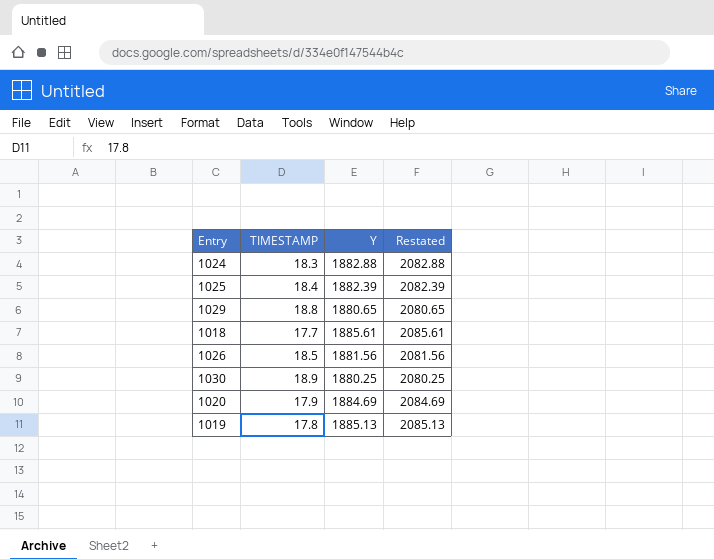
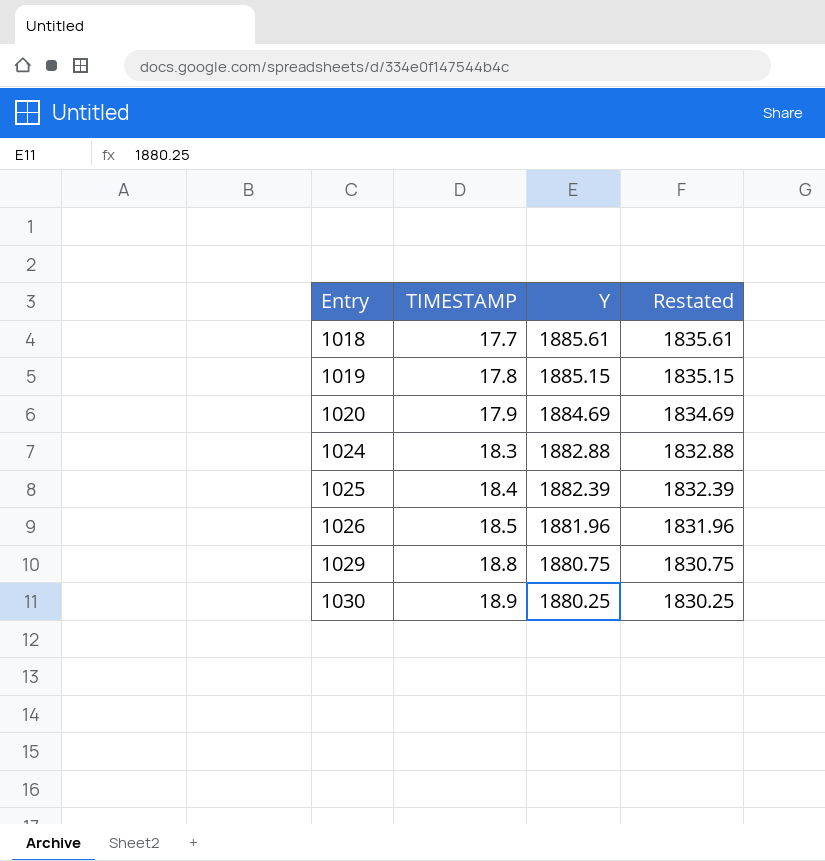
row order: none -> Entry ascending
column Restated | formula: [Y] + 200 -> [Y] - 50
1019 | Y: 1885.13 -> 1885.15
1026 | Y: 1881.56 -> 1881.96
1029 | Y: 1880.65 -> 1880.75

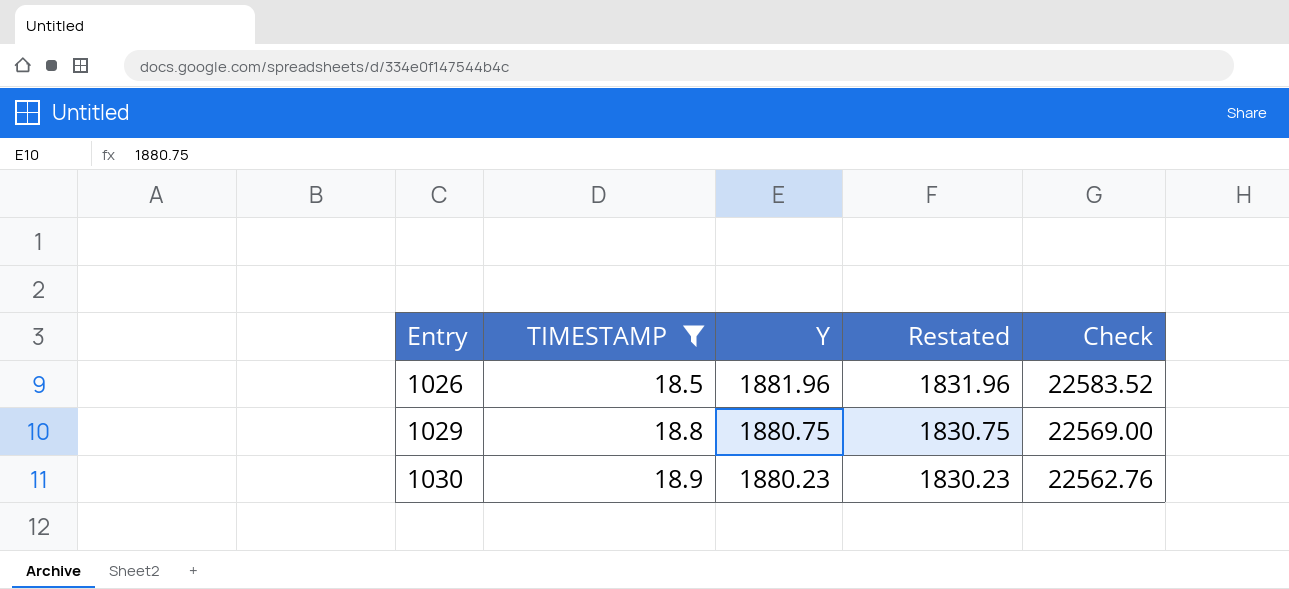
filter: none -> TIMESTAMP >= 18.5
column Check | formula: none -> [Y] * 12
1030 | Y: 1880.25 -> 1880.23
1030 | Restated: 1830.25 -> 1830.23

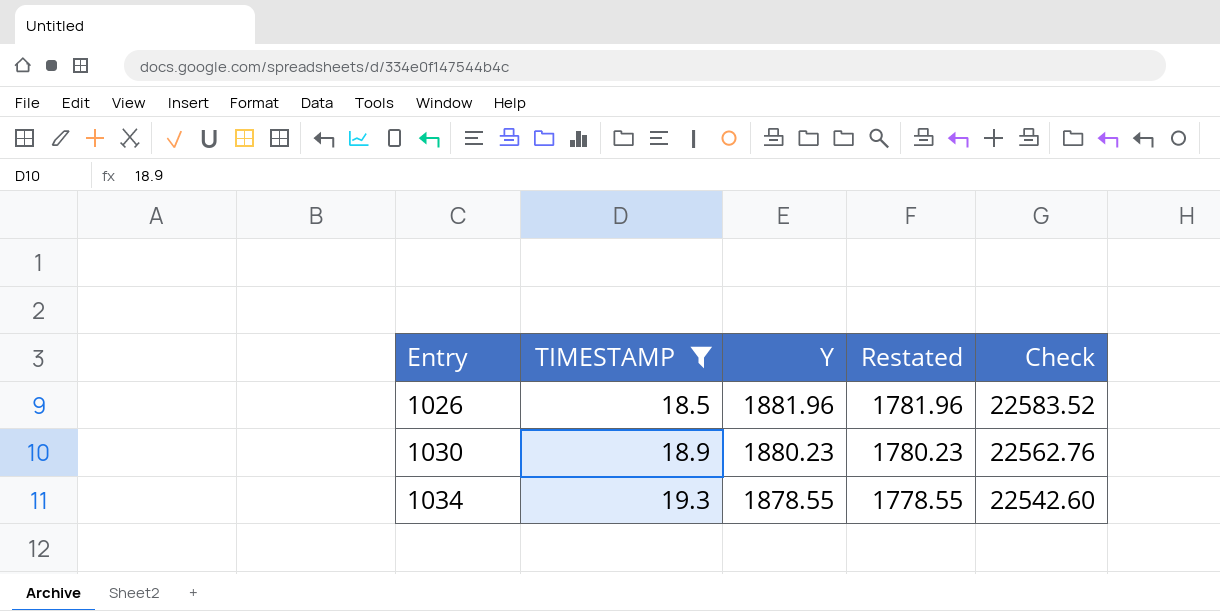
column Restated | formula: [Y] - 50 -> [Y] - 100
row 1029: 18.8 | 1880.75 | 1830.75 | 22569.00 -> none
row 1034: none -> 19.3 | 1878.55 | 1778.55 | 22542.60

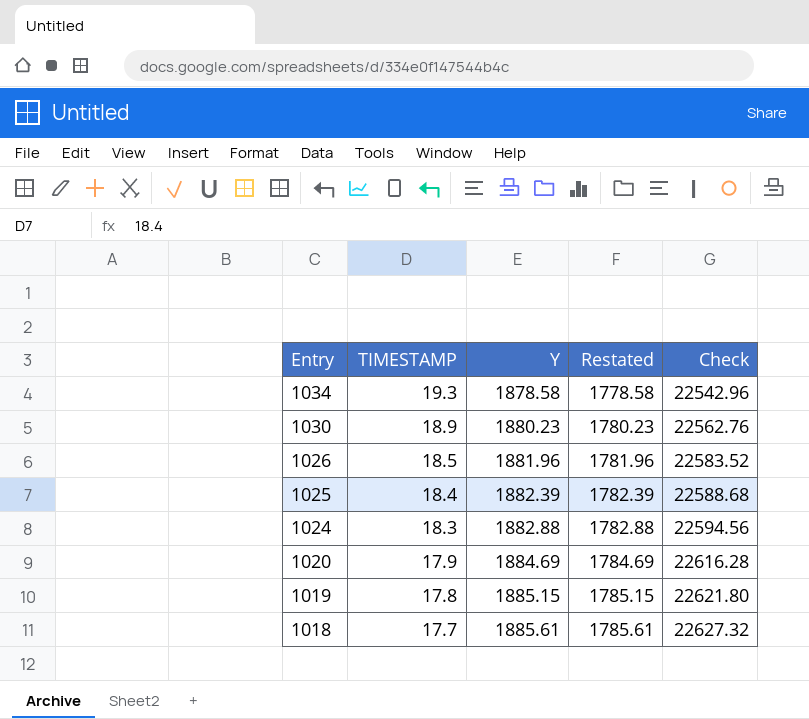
filter: TIMESTAMP >= 18.5 -> none
row order: Entry ascending -> Entry descending
1034 | Y: 1878.55 -> 1878.58
1034 | Restated: 1778.55 -> 1778.58
1034 | Check: 22542.60 -> 22542.96

